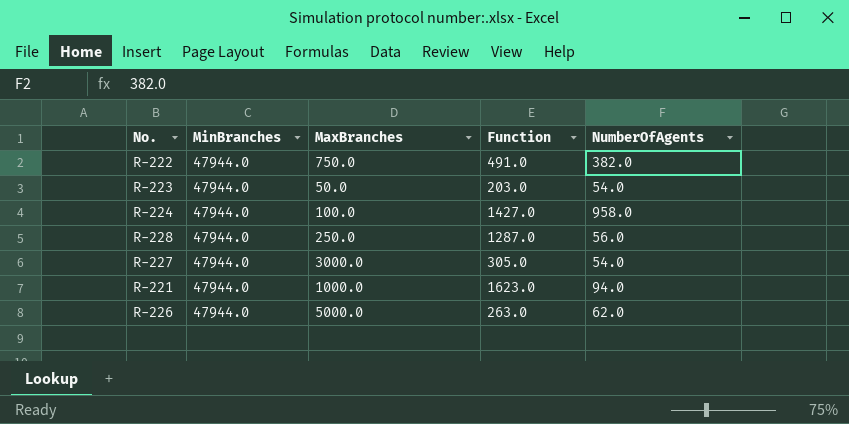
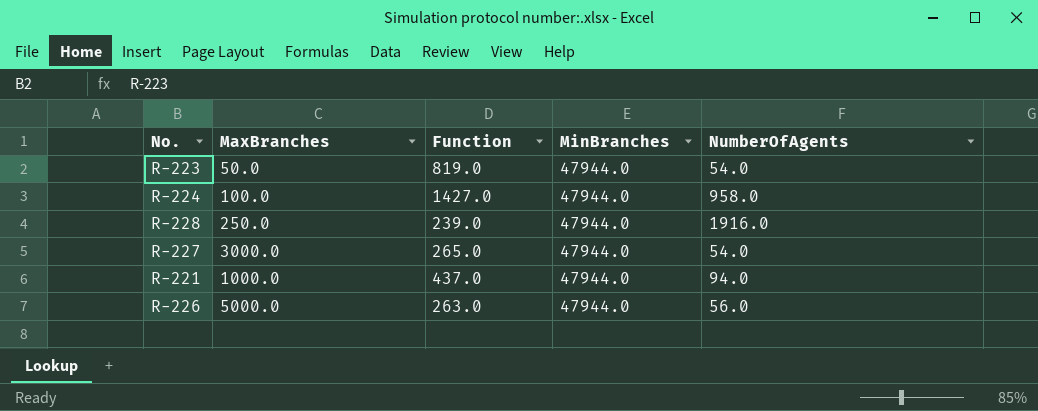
column MinBranches | position: 2 -> 4
row R-222: 47944.0 | 750.0 | 491.0 | 382.0 -> none
R-223 | Function: 203.0 -> 819.0
R-228 | Function: 1287.0 -> 239.0
R-228 | NumberOfAgents: 56.0 -> 1916.0
R-227 | Function: 305.0 -> 265.0
R-221 | Function: 1623.0 -> 437.0
R-226 | NumberOfAgents: 62.0 -> 56.0

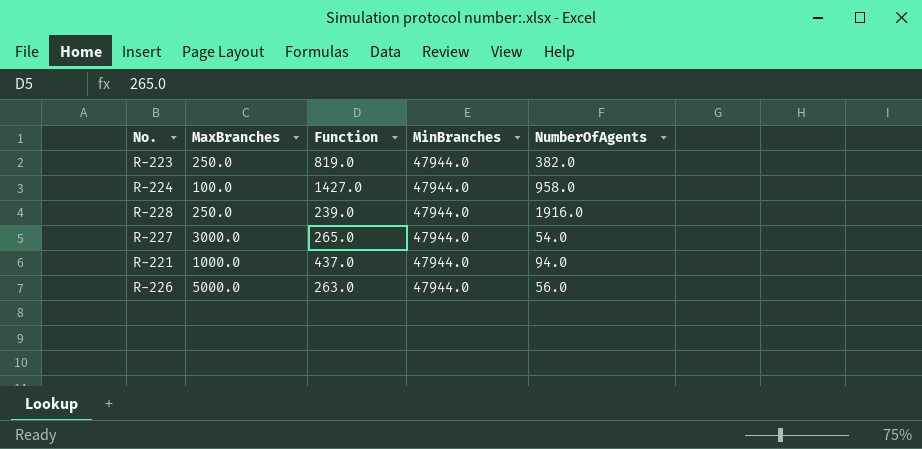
R-223 | MaxBranches: 50.0 -> 250.0
R-223 | NumberOfAgents: 54.0 -> 382.0

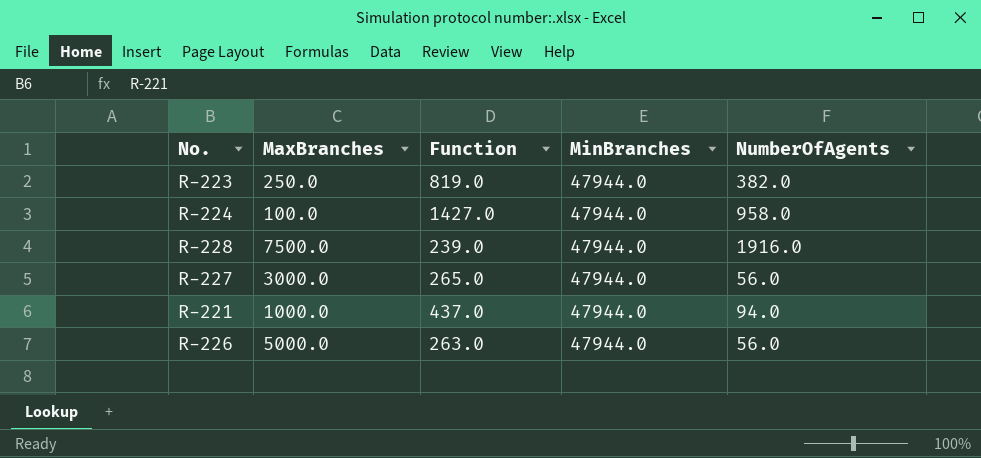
R-228 | MaxBranches: 250.0 -> 7500.0
R-227 | NumberOfAgents: 54.0 -> 56.0

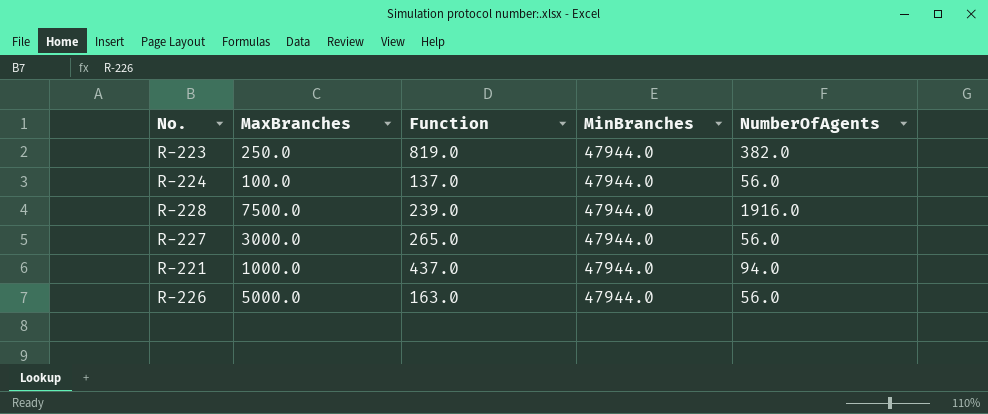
R-224 | Function: 1427.0 -> 137.0
R-224 | NumberOfAgents: 958.0 -> 56.0
R-226 | Function: 263.0 -> 163.0

